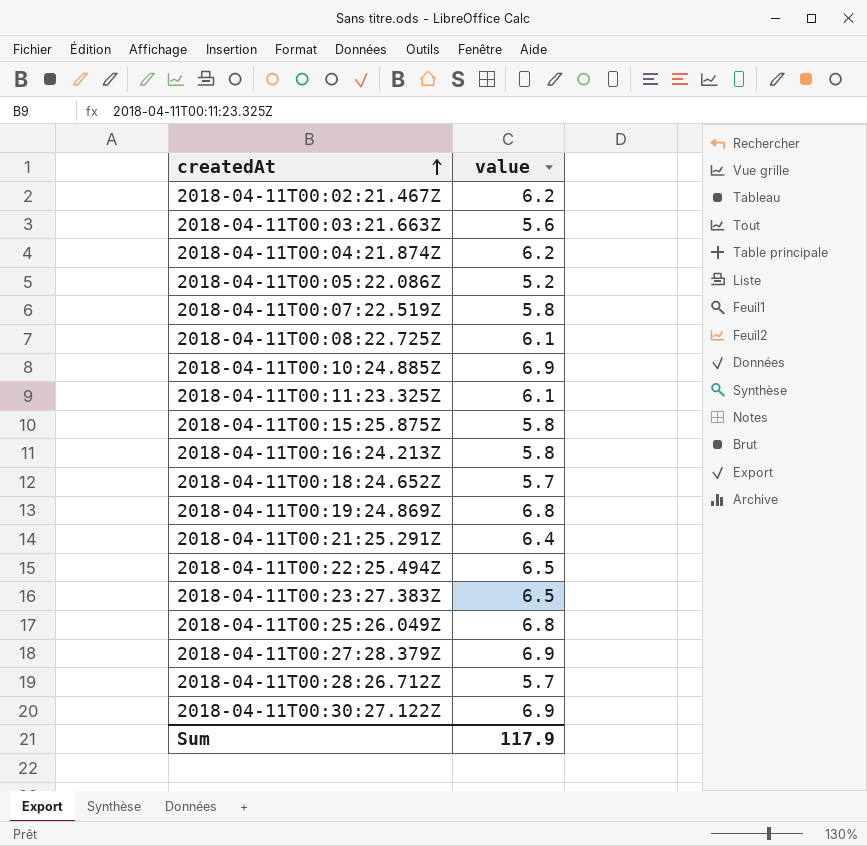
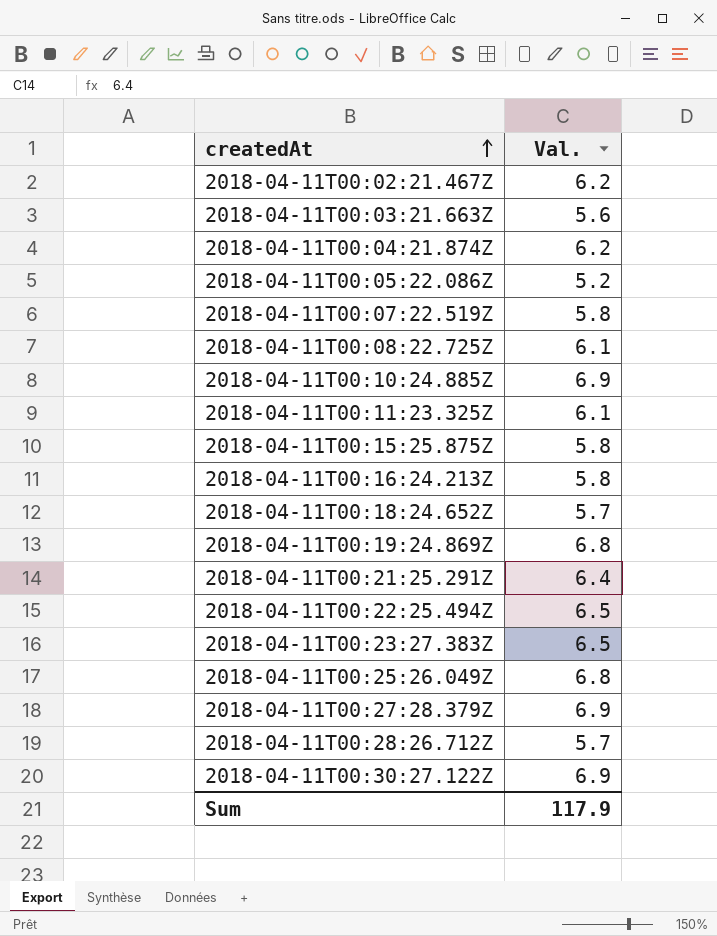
column name: value -> Val.

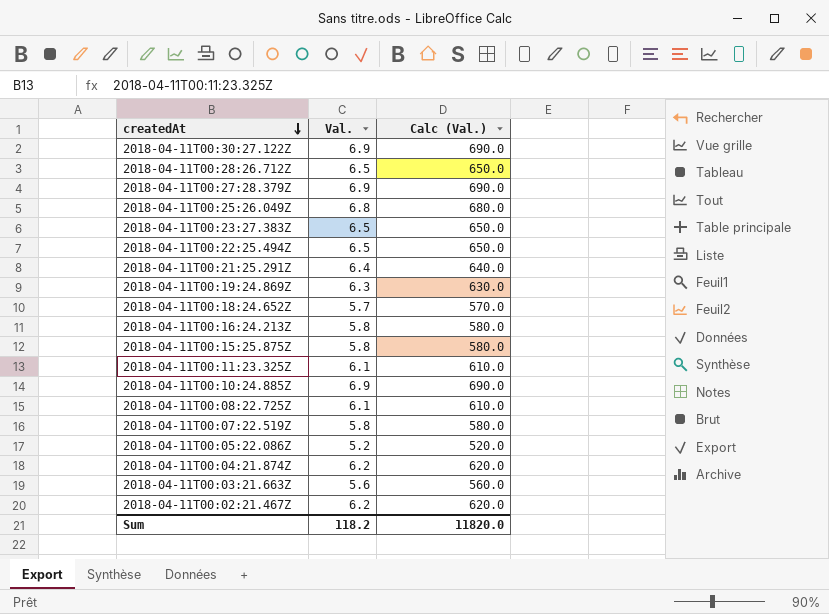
row order: createdAt ascending -> createdAt descending
column Calc (Val.) | formula: none -> [Val.] * 100
2018-04-11T00:28:26.712Z | Val.: 5.7 -> 6.5
2018-04-11T00:19:24.869Z | Val.: 6.8 -> 6.3
Sum | Val.: 117.9 -> 118.2

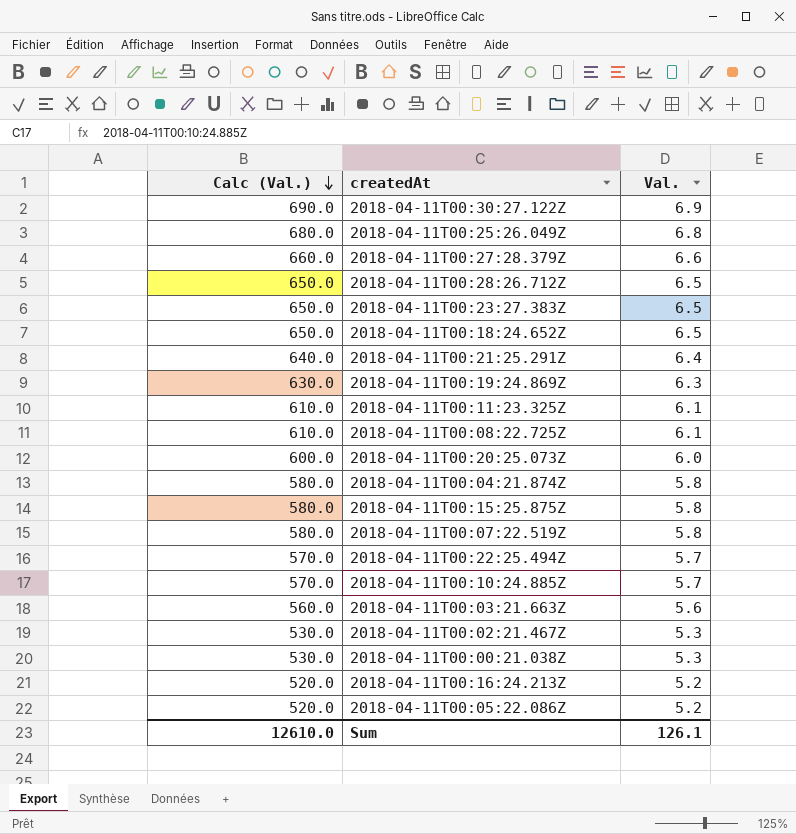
row order: createdAt descending -> Calc (Val.) descending
column Calc (Val.) | position: 3 -> 1
2018-04-11T00:27:28.379Z | Calc (Val.): 690.0 -> 660.0
2018-04-11T00:27:28.379Z | Val.: 6.9 -> 6.6
2018-04-11T00:18:24.652Z | Calc (Val.): 570.0 -> 650.0
2018-04-11T00:18:24.652Z | Val.: 5.7 -> 6.5
row 2018-04-11T00:20:25.073Z: none -> 600.0 | 6.0
2018-04-11T00:04:21.874Z | Calc (Val.): 620.0 -> 580.0
2018-04-11T00:04:21.874Z | Val.: 6.2 -> 5.8
2018-04-11T00:22:25.494Z | Calc (Val.): 650.0 -> 570.0
2018-04-11T00:22:25.494Z | Val.: 6.5 -> 5.7
2018-04-11T00:10:24.885Z | Calc (Val.): 690.0 -> 570.0
2018-04-11T00:10:24.885Z | Val.: 6.9 -> 5.7
2018-04-11T00:02:21.467Z | Calc (Val.): 620.0 -> 530.0
2018-04-11T00:02:21.467Z | Val.: 6.2 -> 5.3
row 2018-04-11T00:00:21.038Z: none -> 530.0 | 5.3
2018-04-11T00:16:24.213Z | Calc (Val.): 580.0 -> 520.0
2018-04-11T00:16:24.213Z | Val.: 5.8 -> 5.2
Sum | Calc (Val.): 11820.0 -> 12610.0
Sum | Val.: 118.2 -> 126.1

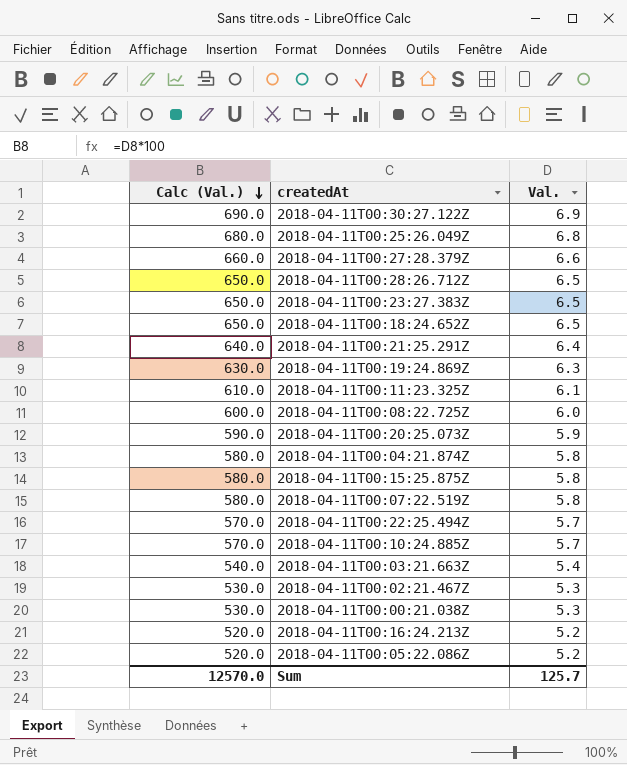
2018-04-11T00:08:22.725Z | Calc (Val.): 610.0 -> 600.0
2018-04-11T00:08:22.725Z | Val.: 6.1 -> 6.0
2018-04-11T00:20:25.073Z | Calc (Val.): 600.0 -> 590.0
2018-04-11T00:20:25.073Z | Val.: 6.0 -> 5.9
2018-04-11T00:03:21.663Z | Calc (Val.): 560.0 -> 540.0
2018-04-11T00:03:21.663Z | Val.: 5.6 -> 5.4
Sum | Calc (Val.): 12610.0 -> 12570.0
Sum | Val.: 126.1 -> 125.7

